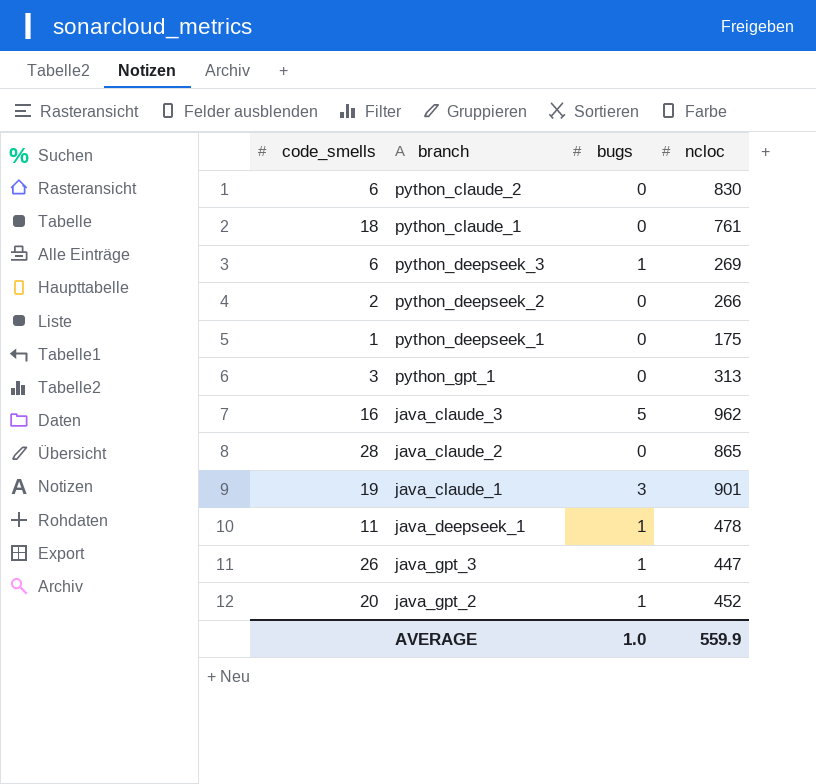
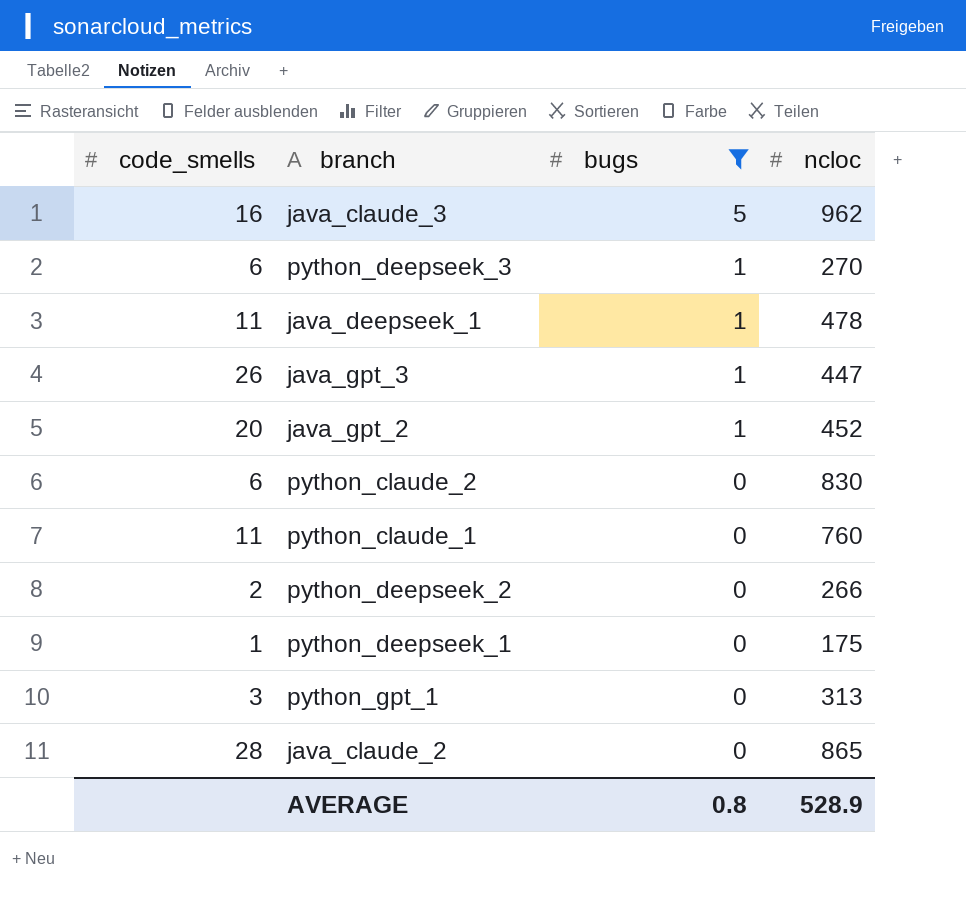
filter: none -> bugs != 3
row order: none -> bugs descending
python_deepseek_3 | ncloc: 269 -> 270
python_claude_1 | code_smells: 18 -> 11
python_claude_1 | ncloc: 761 -> 760
AVERAGE | bugs: 1.0 -> 0.8
AVERAGE | ncloc: 559.9 -> 528.9

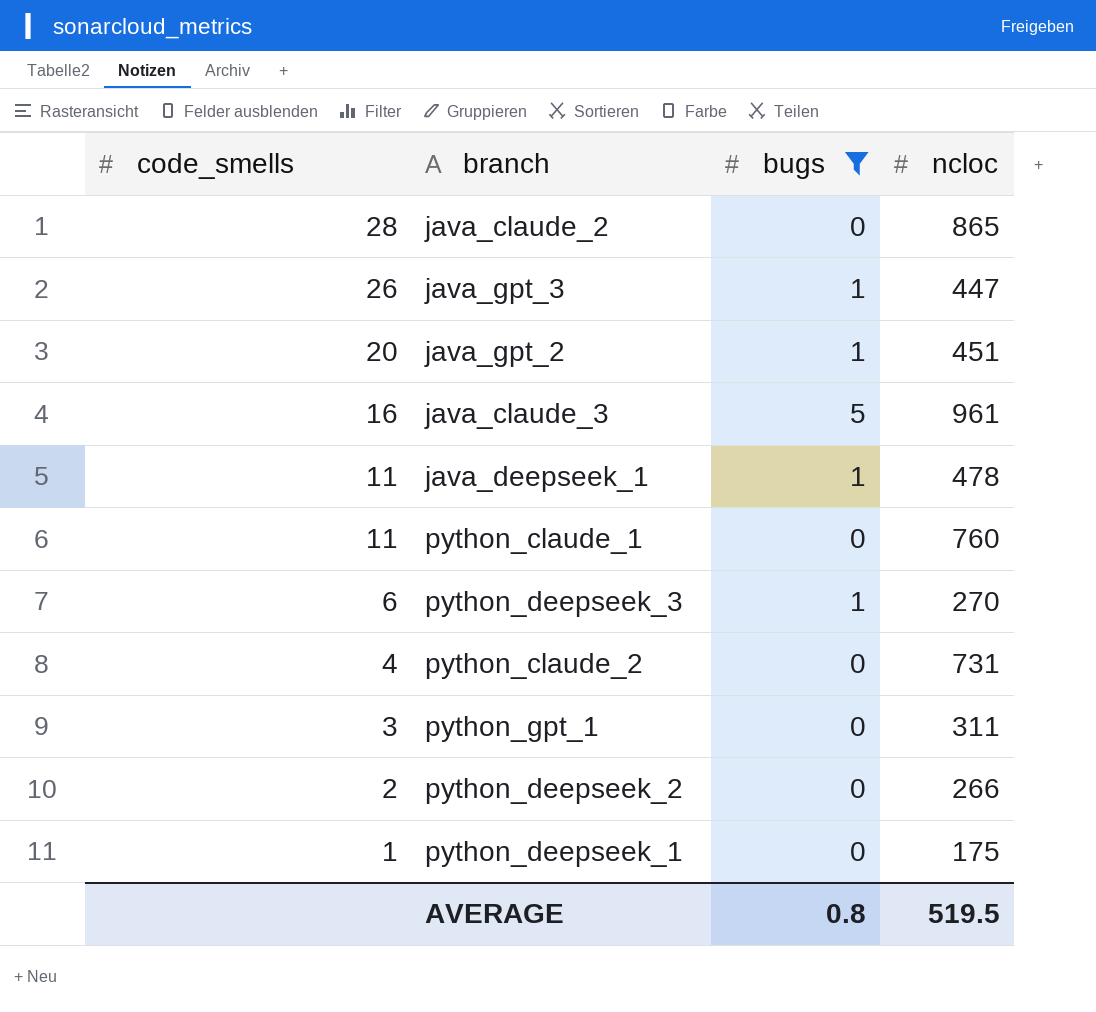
row order: bugs descending -> code_smells descending
java_gpt_2 | ncloc: 452 -> 451
java_claude_3 | ncloc: 962 -> 961
python_claude_2 | code_smells: 6 -> 4
python_claude_2 | ncloc: 830 -> 731
python_gpt_1 | ncloc: 313 -> 311
AVERAGE | ncloc: 528.9 -> 519.5

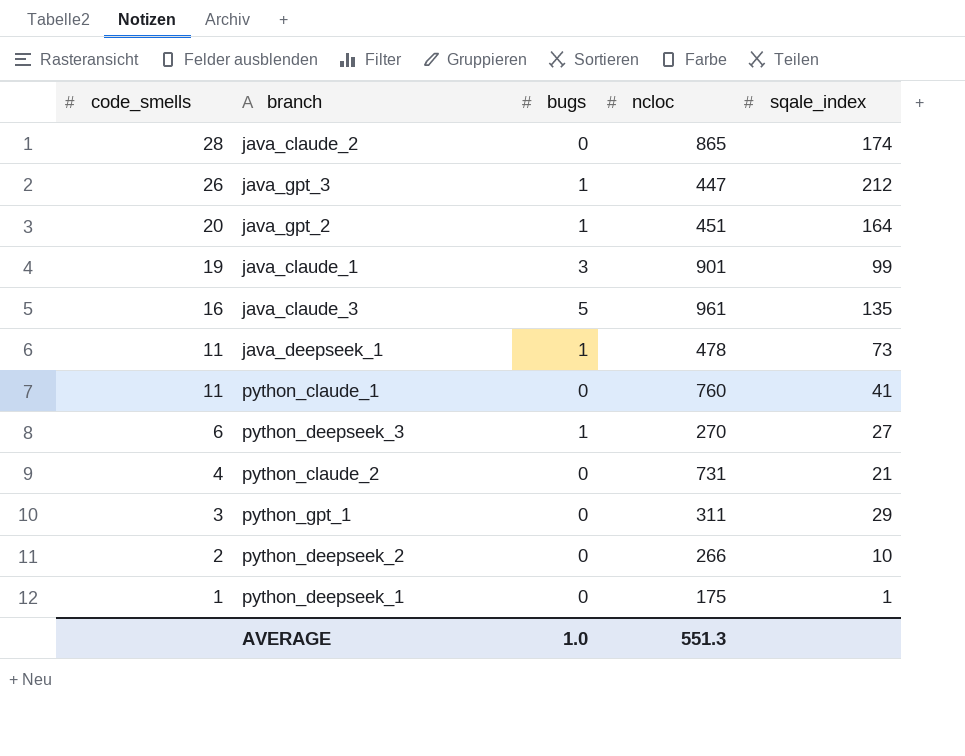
filter: bugs != 3 -> none
column sqale_index | position: none -> 5
AVERAGE | bugs: 0.8 -> 1.0
AVERAGE | ncloc: 519.5 -> 551.3

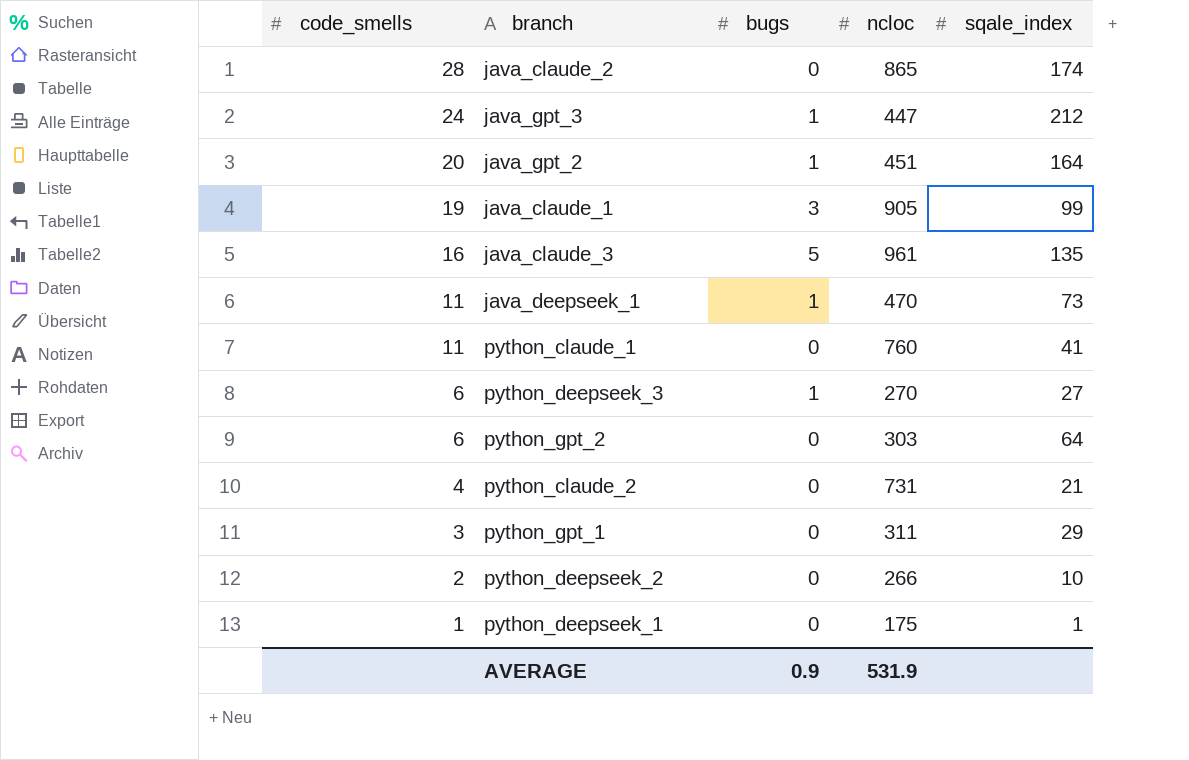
java_gpt_3 | code_smells: 26 -> 24
java_claude_1 | ncloc: 901 -> 905
java_deepseek_1 | ncloc: 478 -> 470
row python_gpt_2: none -> 6 | 0 | 303 | 64
AVERAGE | bugs: 1.0 -> 0.9
AVERAGE | ncloc: 551.3 -> 531.9

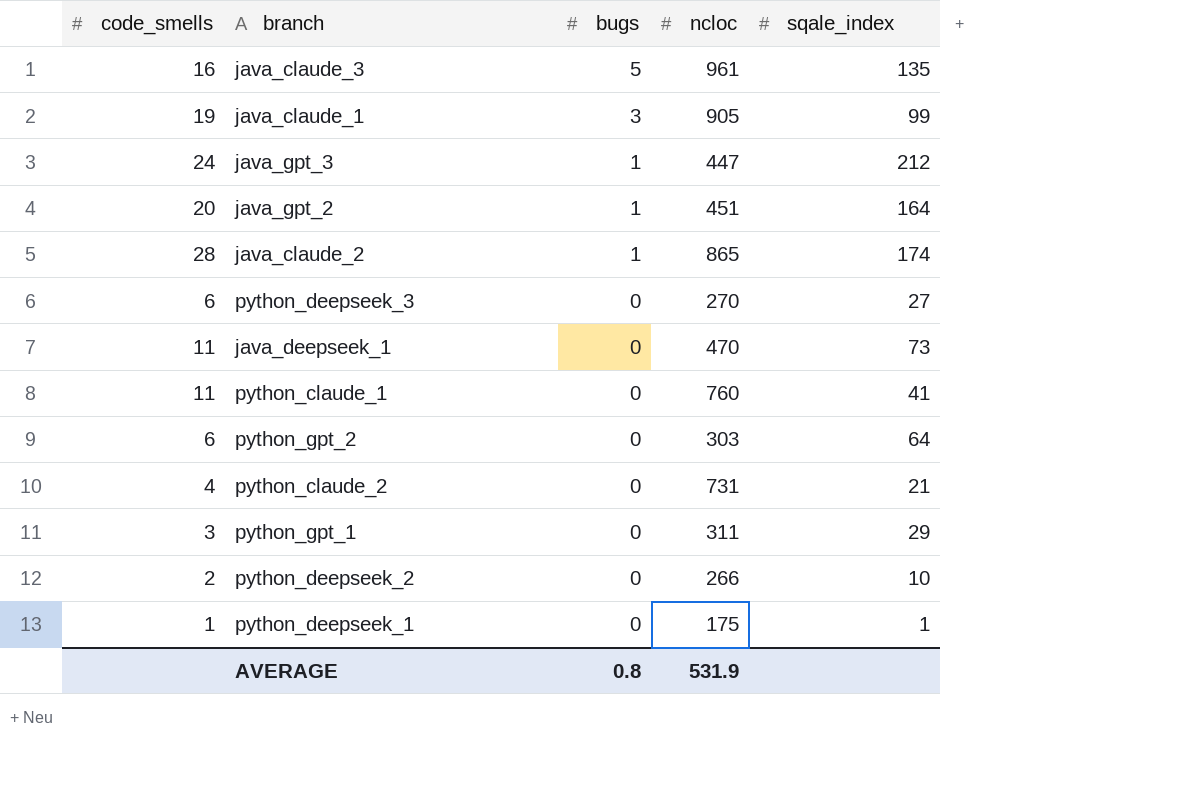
row order: code_smells descending -> bugs descending
java_claude_2 | bugs: 0 -> 1
python_deepseek_3 | bugs: 1 -> 0
java_deepseek_1 | bugs: 1 -> 0
AVERAGE | bugs: 0.9 -> 0.8

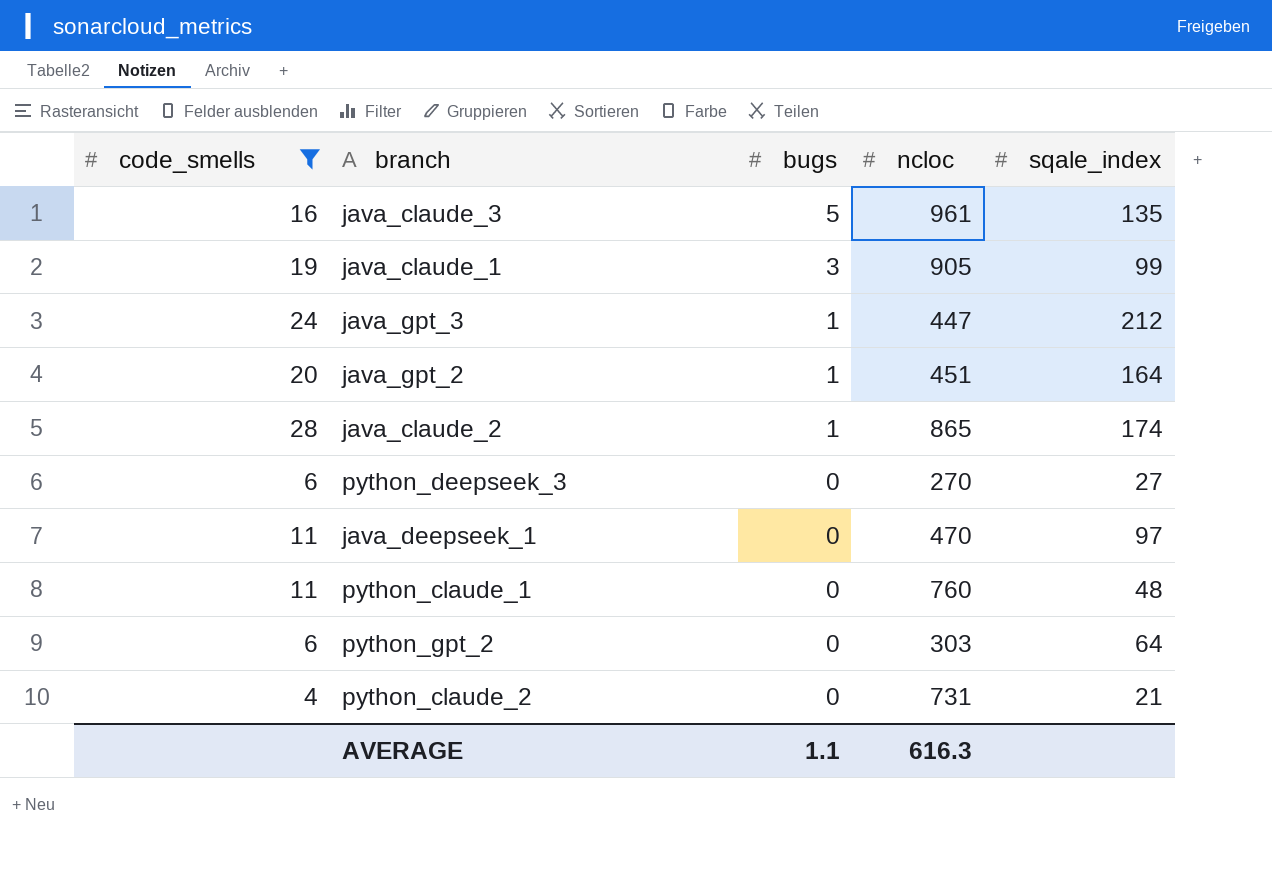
filter: none -> code_smells >= 4
java_deepseek_1 | sqale_index: 73 -> 97
python_claude_1 | sqale_index: 41 -> 48
AVERAGE | bugs: 0.8 -> 1.1
AVERAGE | ncloc: 531.9 -> 616.3

